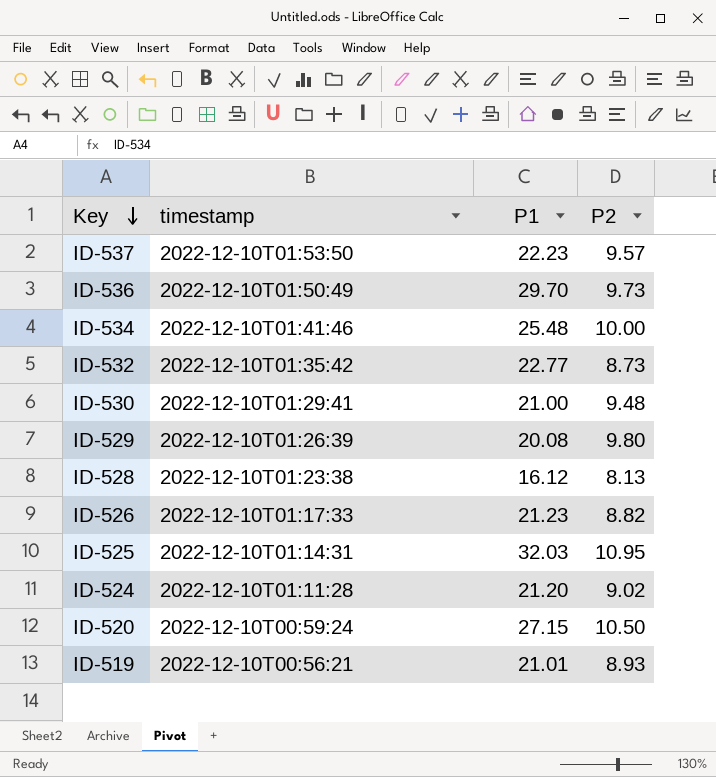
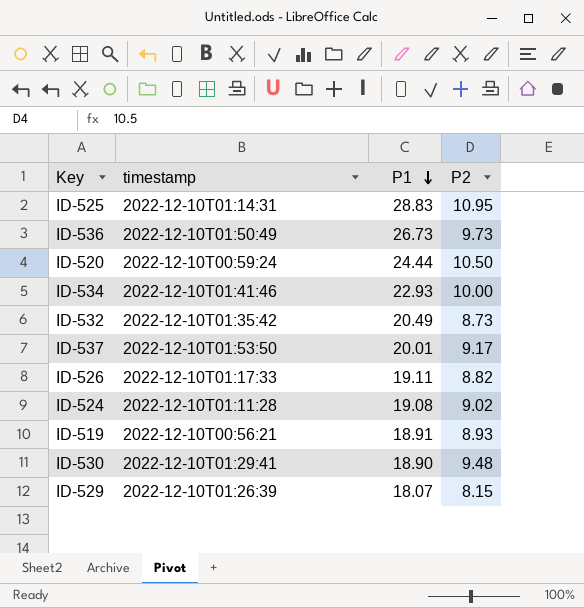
row order: Key descending -> P1 descending
row ID-528: 2022-12-10T01:23:38 | 16.12 | 8.13 -> none
ID-525 | P1: 32.03 -> 28.83
ID-536 | P1: 29.70 -> 26.73
ID-520 | P1: 27.15 -> 24.44
ID-534 | P1: 25.48 -> 22.93
ID-532 | P1: 22.77 -> 20.49
ID-537 | P1: 22.23 -> 20.01
ID-537 | P2: 9.57 -> 9.17
ID-526 | P1: 21.23 -> 19.11
ID-524 | P1: 21.20 -> 19.08
ID-519 | P1: 21.01 -> 18.91
ID-530 | P1: 21.00 -> 18.90
ID-529 | P1: 20.08 -> 18.07
ID-529 | P2: 9.80 -> 8.15

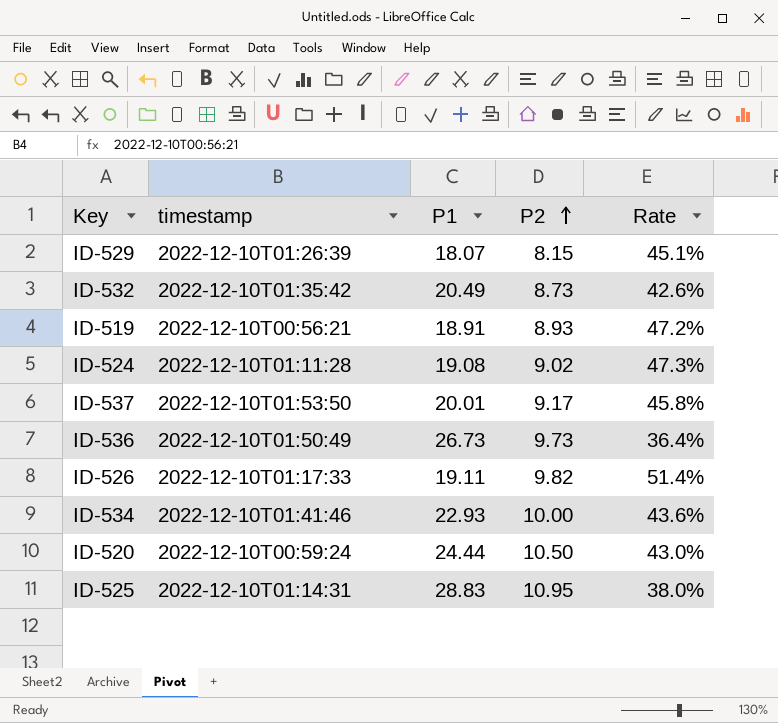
row order: P1 descending -> P2 ascending
column Rate | formula: none -> [P2] / [P1]
row ID-530: 2022-12-10T01:29:41 | 18.90 | 9.48 -> none
ID-526 | P2: 8.82 -> 9.82

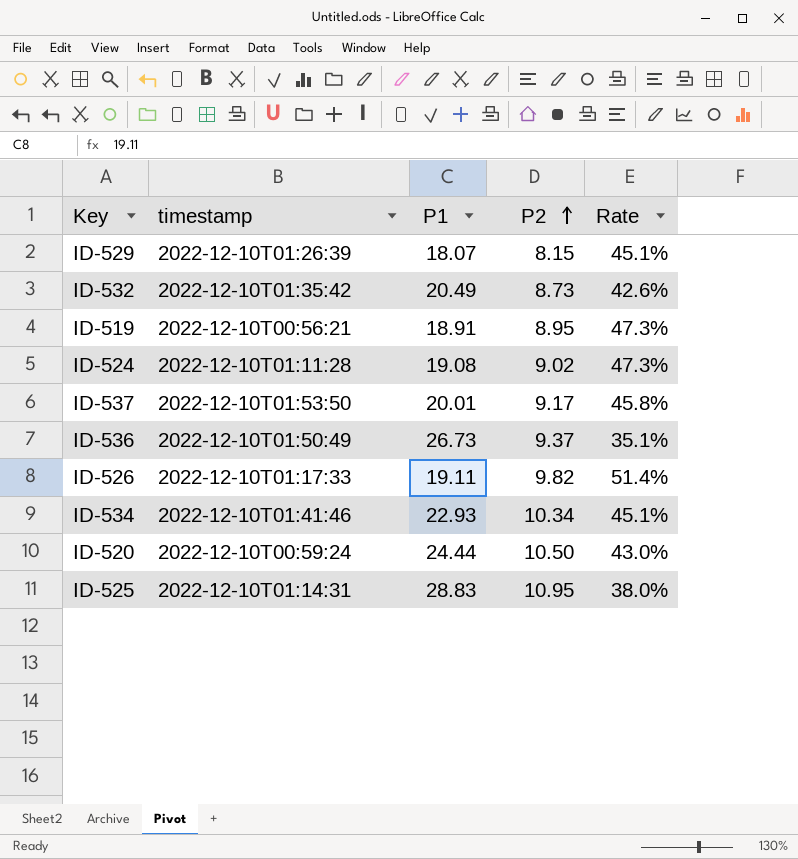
ID-519 | P2: 8.93 -> 8.95
ID-519 | Rate: 47.2% -> 47.3%
ID-536 | P2: 9.73 -> 9.37
ID-536 | Rate: 36.4% -> 35.1%
ID-534 | P2: 10.00 -> 10.34
ID-534 | Rate: 43.6% -> 45.1%

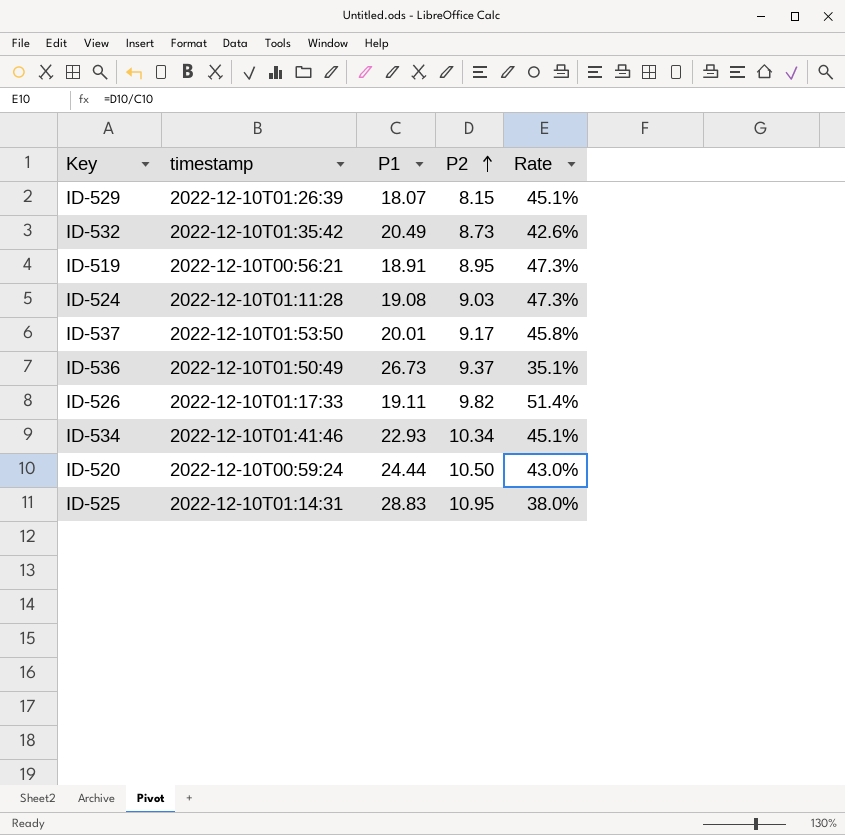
ID-524 | P2: 9.02 -> 9.03

